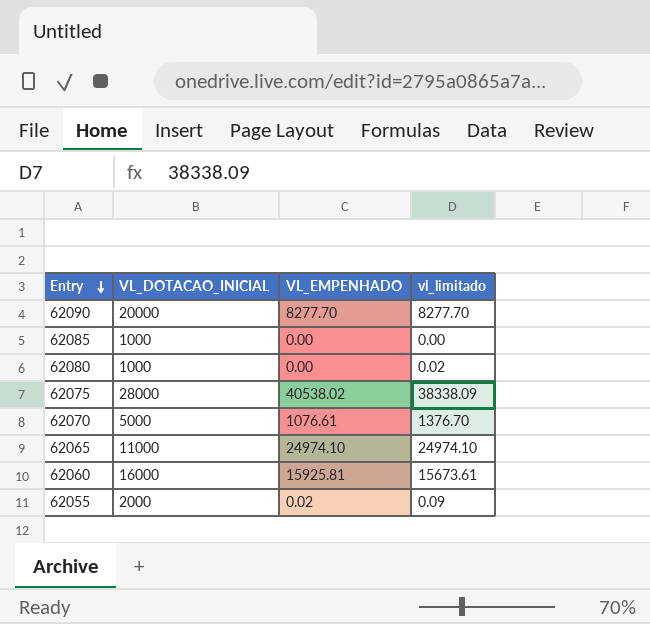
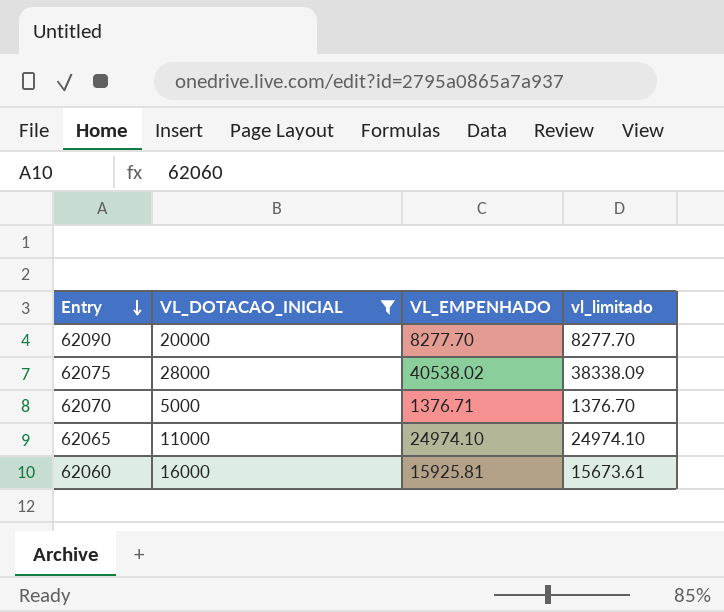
filter: none -> VL_DOTACAO_INICIAL >= 5000
62070 | VL_EMPENHADO: 1076.61 -> 1376.71

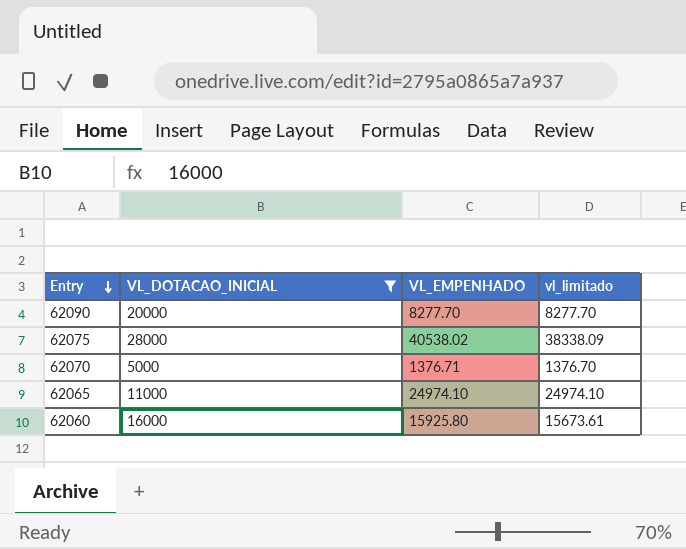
62060 | VL_EMPENHADO: 15925.81 -> 15925.80

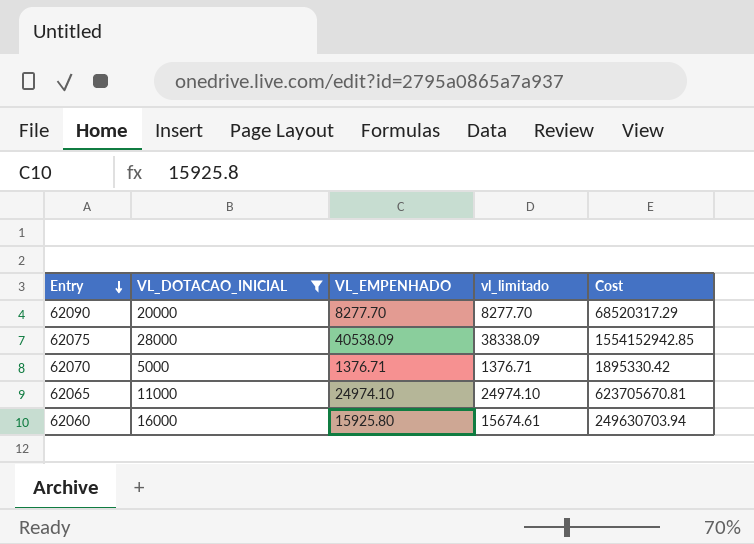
column Cost | formula: none -> [VL_EMPENHADO] * [vl_limitado]
62075 | VL_EMPENHADO: 40538.02 -> 40538.09
62070 | vl_limitado: 1376.70 -> 1376.71
62060 | vl_limitado: 15673.61 -> 15674.61

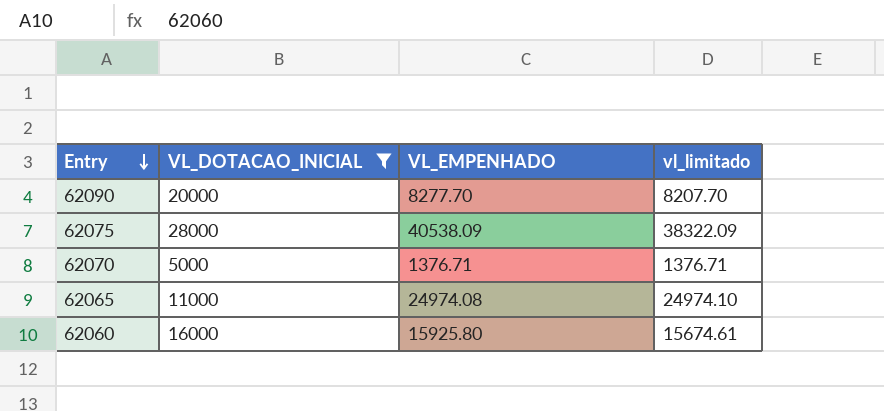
column Cost | formula: [VL_EMPENHADO] * [vl_limitado] -> none
62090 | vl_limitado: 8277.70 -> 8207.70
62075 | vl_limitado: 38338.09 -> 38322.09
62065 | VL_EMPENHADO: 24974.10 -> 24974.08

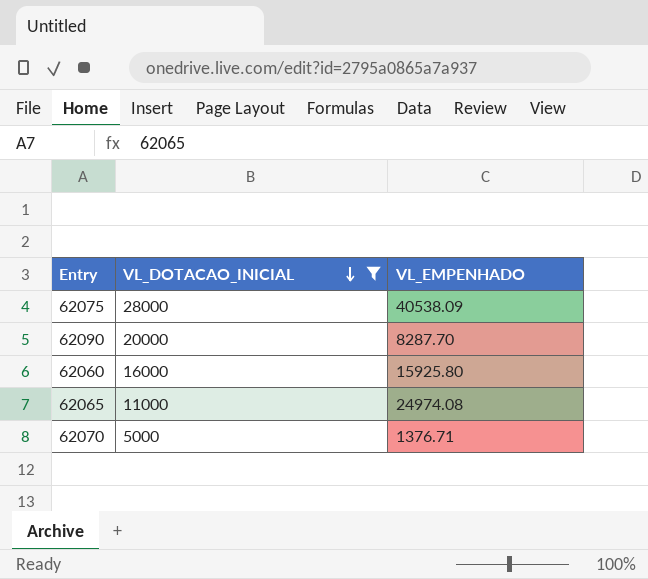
row order: Entry descending -> VL_DOTACAO_INICIAL descending
column vl_limitado | position: 4 -> none
62090 | VL_EMPENHADO: 8277.70 -> 8287.70

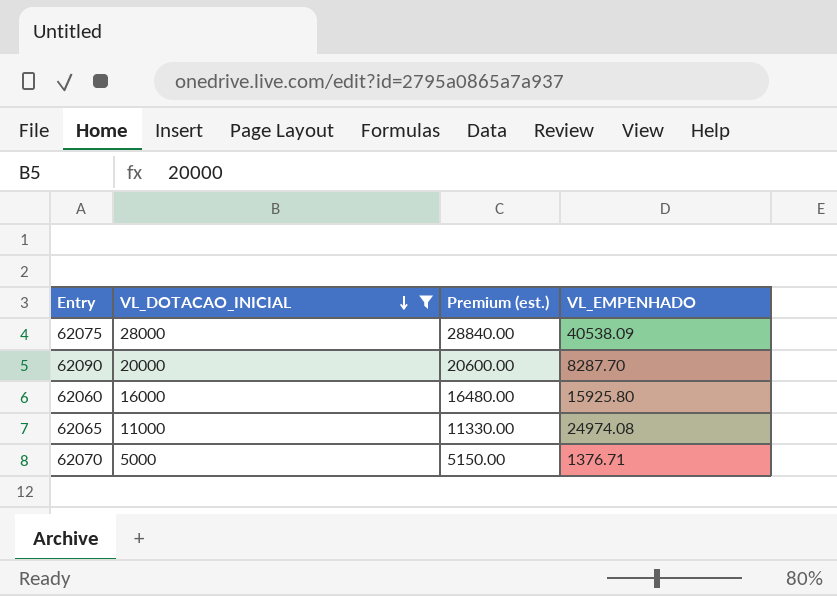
column Premium (est.) | formula: none -> [VL_DOTACAO_INICIAL] * 1.03

